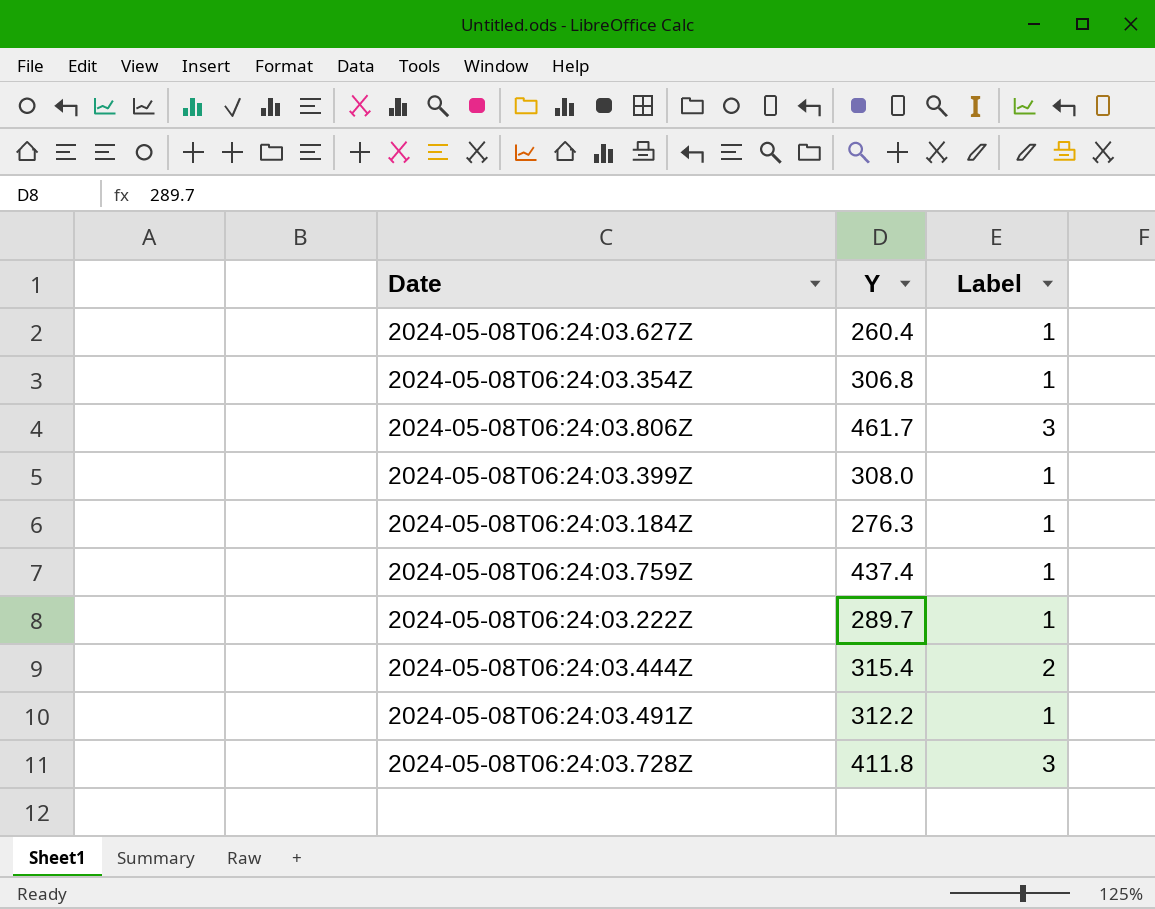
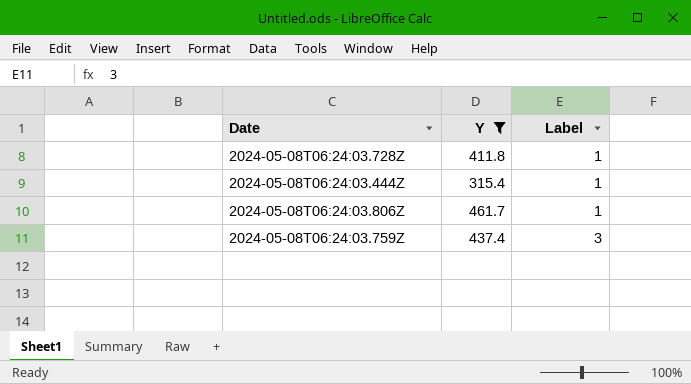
filter: none -> Y >= 315.4
row order: none -> Label ascending
2024-05-08T06:24:03.728Z | Label: 3 -> 1
2024-05-08T06:24:03.444Z | Label: 2 -> 1
2024-05-08T06:24:03.806Z | Label: 3 -> 1
2024-05-08T06:24:03.759Z | Label: 1 -> 3

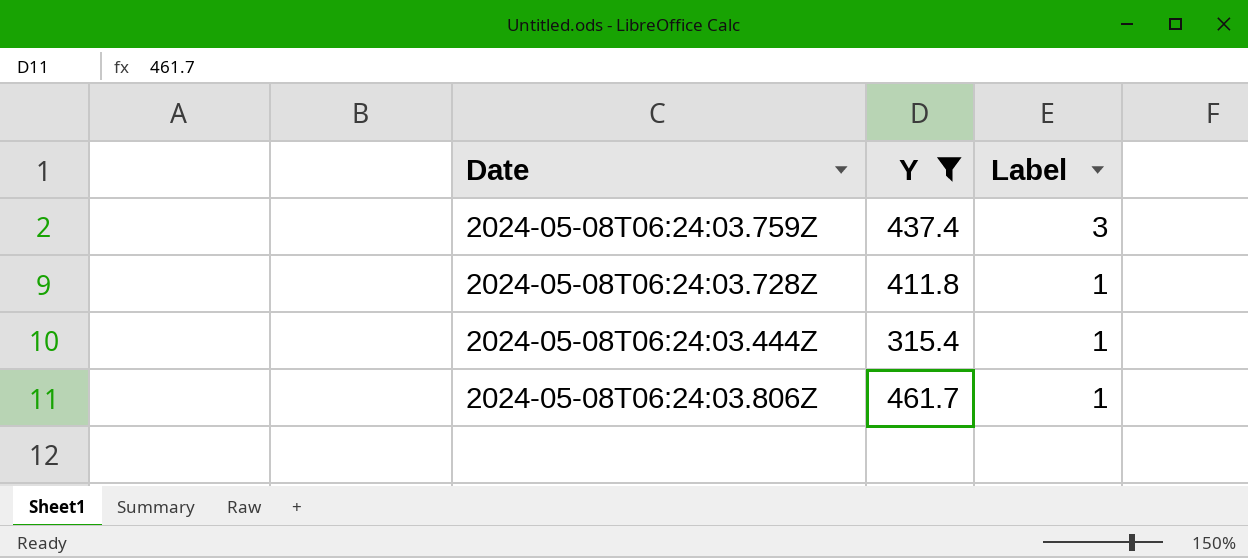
row order: Label ascending -> Label descending

